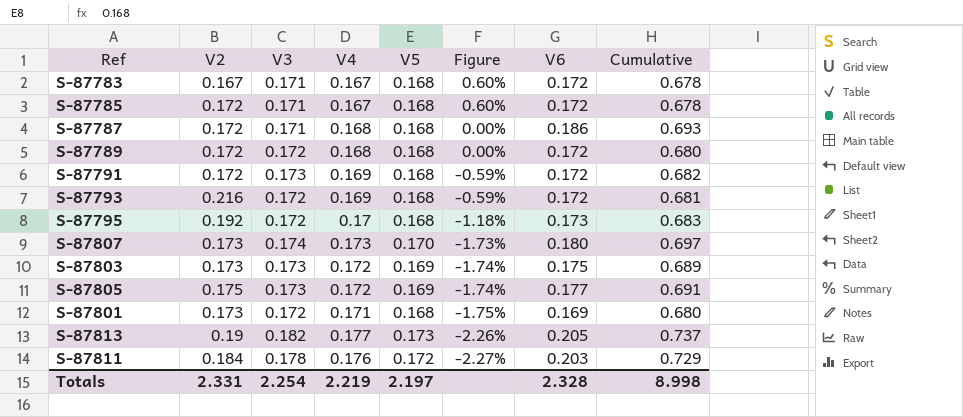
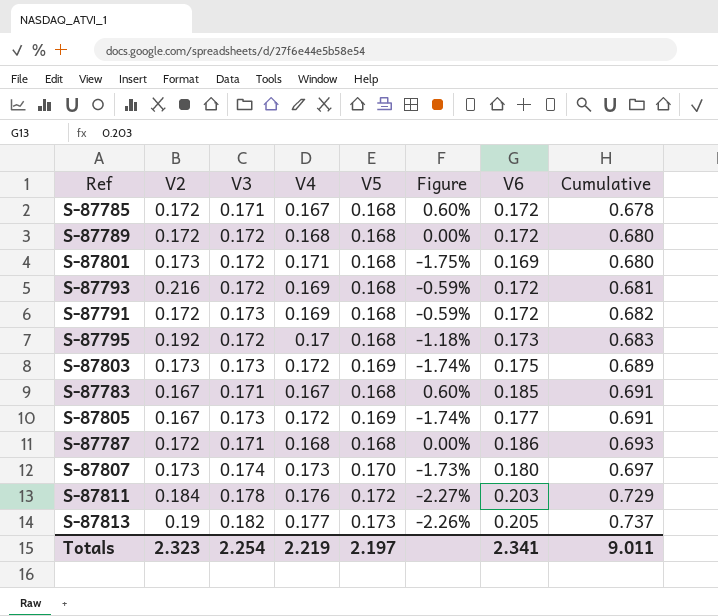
row order: Figure descending -> Cumulative ascending
S-87783 | V6: 0.172 -> 0.185
S-87783 | Cumulative: 0.678 -> 0.691
S-87805 | V2: 0.175 -> 0.167
Totals | V2: 2.331 -> 2.323
Totals | V6: 2.328 -> 2.341
Totals | Cumulative: 8.998 -> 9.011

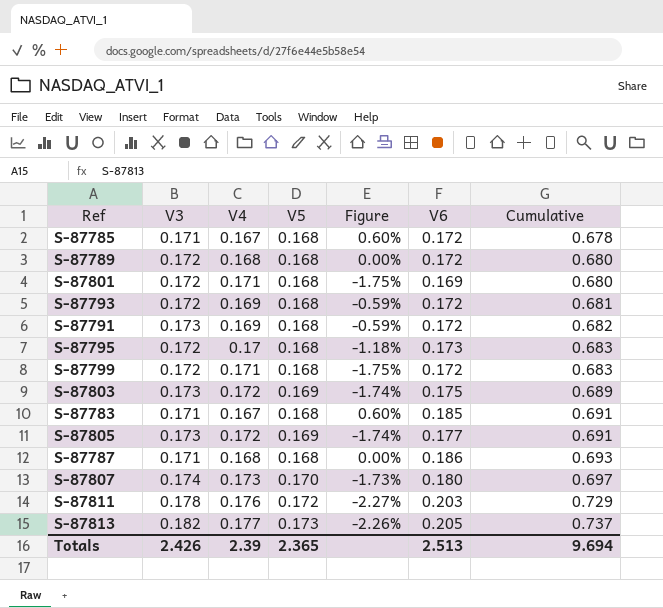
column V2 | position: 2 -> none
row S-87799: none -> 0.172 | 0.171 | 0.168 | -1.75% | 0.172 | 0.683
Totals | V3: 2.254 -> 2.426
Totals | V4: 2.219 -> 2.39
Totals | V5: 2.197 -> 2.365
Totals | V6: 2.341 -> 2.513
Totals | Cumulative: 9.011 -> 9.694

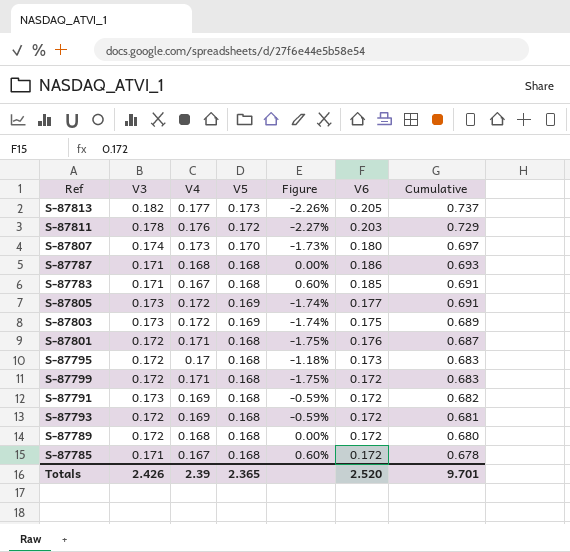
row order: Cumulative ascending -> Cumulative descending
S-87801 | V6: 0.169 -> 0.176
S-87801 | Cumulative: 0.680 -> 0.687
Totals | V6: 2.513 -> 2.520
Totals | Cumulative: 9.694 -> 9.701

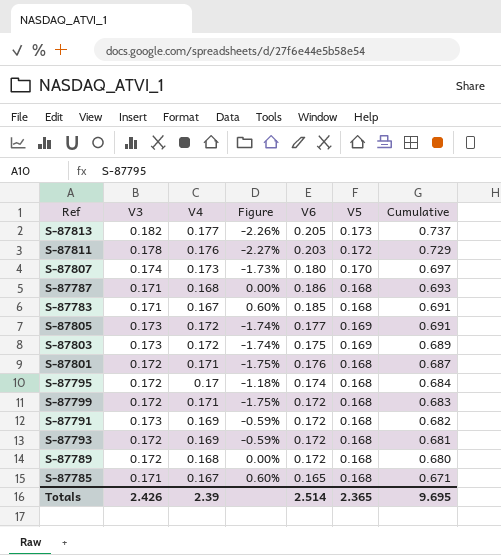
column V5 | position: 4 -> 6
S-87795 | V6: 0.173 -> 0.174
S-87795 | Cumulative: 0.683 -> 0.684
S-87785 | V6: 0.172 -> 0.165
S-87785 | Cumulative: 0.678 -> 0.671
Totals | V6: 2.520 -> 2.514
Totals | Cumulative: 9.701 -> 9.695

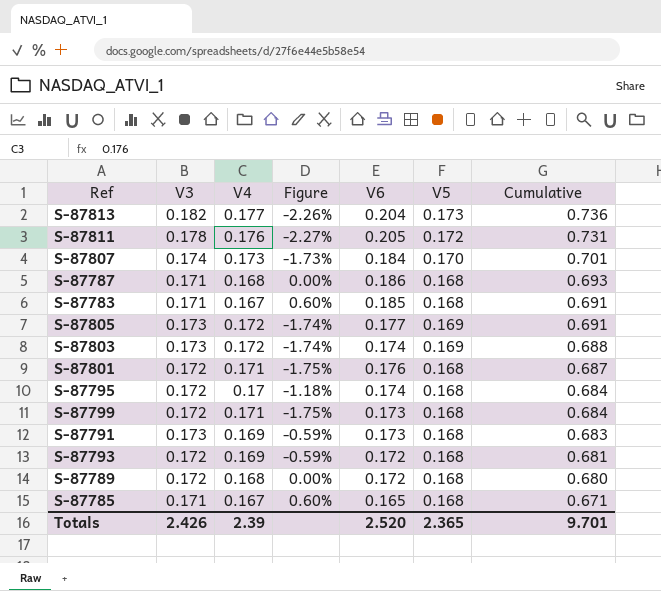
S-87813 | V6: 0.205 -> 0.204
S-87813 | Cumulative: 0.737 -> 0.736
S-87811 | V6: 0.203 -> 0.205
S-87811 | Cumulative: 0.729 -> 0.731
S-87807 | V6: 0.180 -> 0.184
S-87807 | Cumulative: 0.697 -> 0.701
S-87803 | V6: 0.175 -> 0.174
S-87803 | Cumulative: 0.689 -> 0.688
S-87799 | V6: 0.172 -> 0.173
S-87799 | Cumulative: 0.683 -> 0.684
S-87791 | V6: 0.172 -> 0.173
S-87791 | Cumulative: 0.682 -> 0.683
Totals | V6: 2.514 -> 2.520
Totals | Cumulative: 9.695 -> 9.701

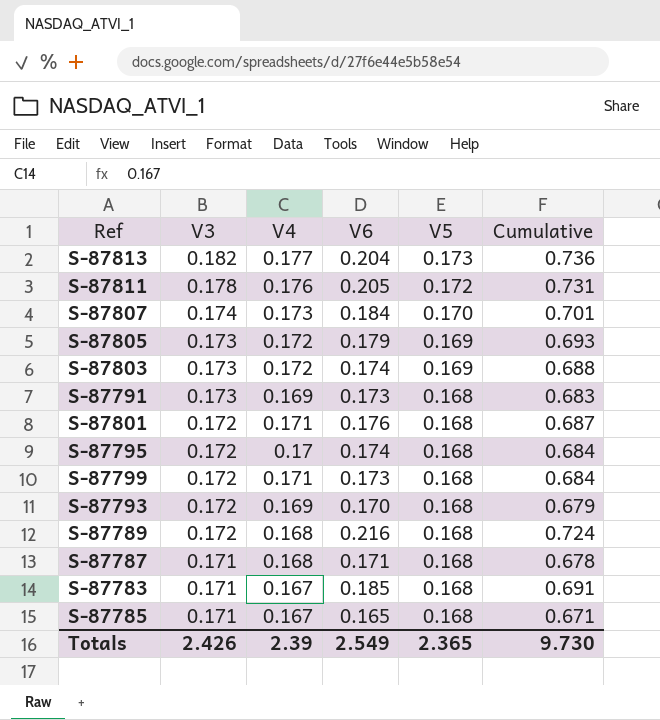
row order: Cumulative descending -> V3 descending
column Figure | formula: ([V5] - [V4]) / [V4] -> none
S-87805 | V6: 0.177 -> 0.179
S-87805 | Cumulative: 0.691 -> 0.693
S-87793 | V6: 0.172 -> 0.170
S-87793 | Cumulative: 0.681 -> 0.679
S-87789 | V6: 0.172 -> 0.216
S-87789 | Cumulative: 0.680 -> 0.724
S-87787 | V6: 0.186 -> 0.171
S-87787 | Cumulative: 0.693 -> 0.678
Totals | V6: 2.520 -> 2.549
Totals | Cumulative: 9.701 -> 9.730

